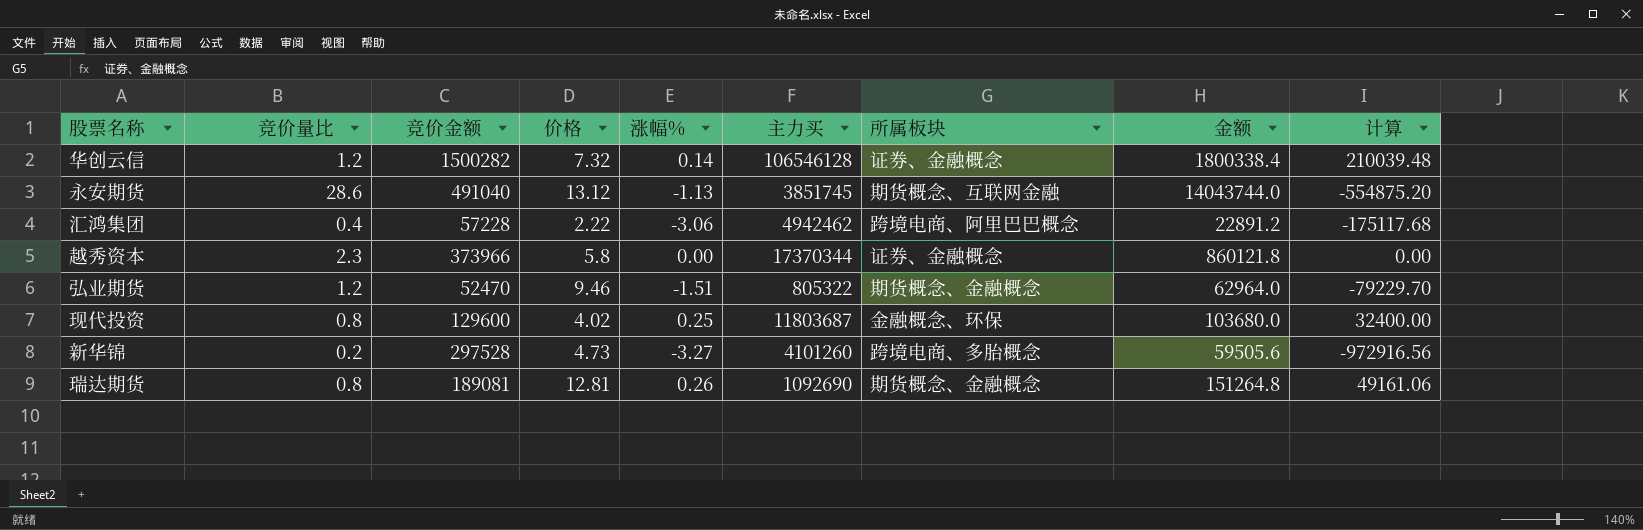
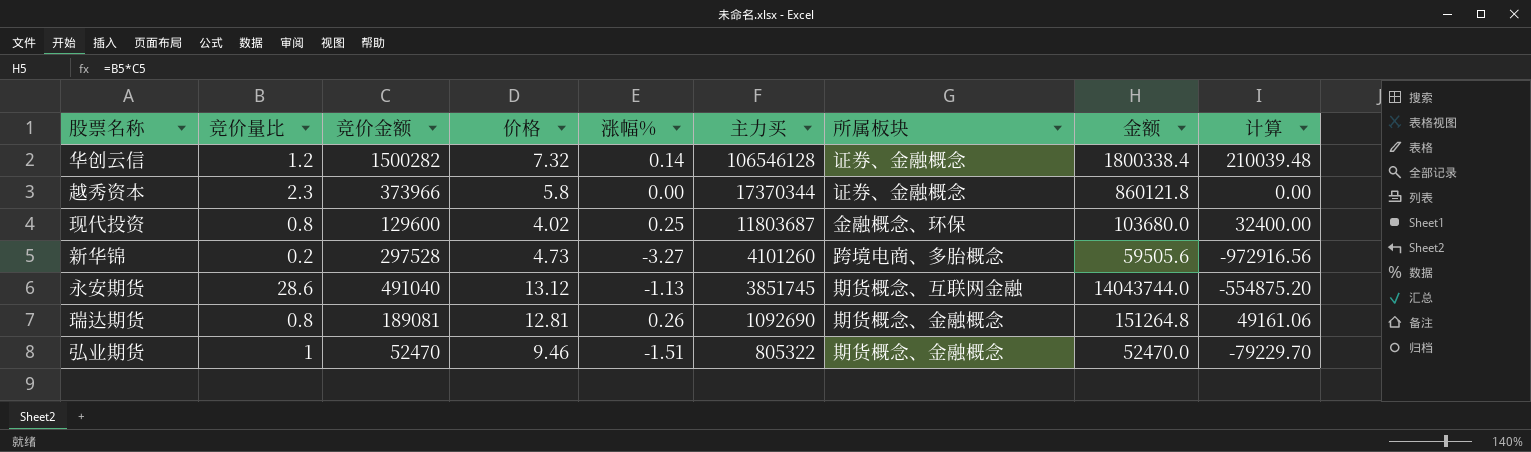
row order: none -> 主力买 descending
row 汇鸿集团: 0.4 | 57228 | 2.22 | -3.06 | 4942462 | 跨境电商、阿里巴巴概念 | 22891.2 | -175117.68 -> none
弘业期货 | 竞价量比: 1.2 -> 1
弘业期货 | 金额: 62964.0 -> 52470.0

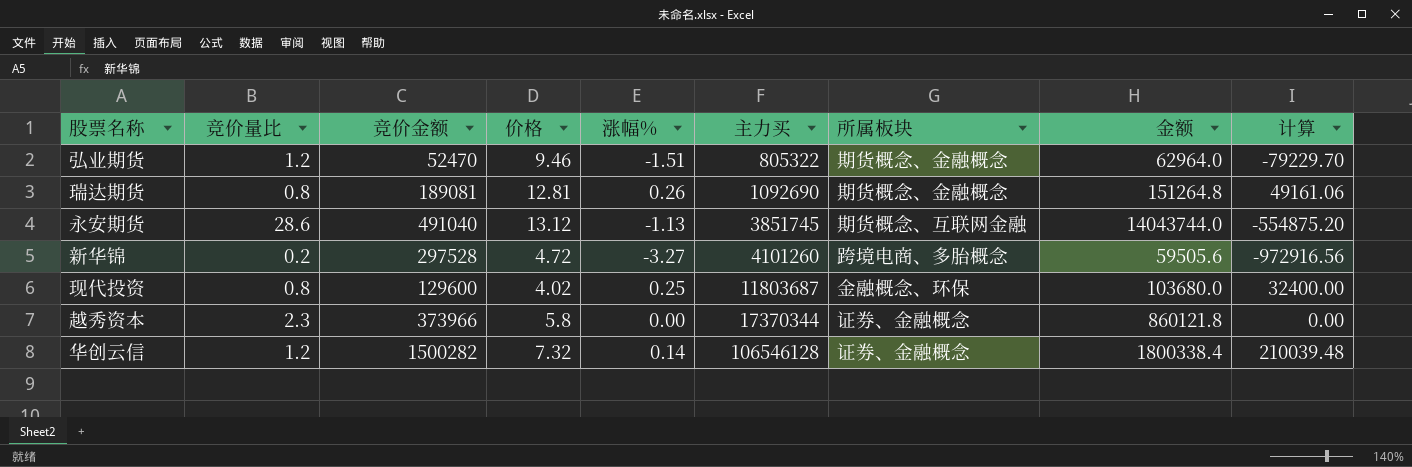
row order: 主力买 descending -> 主力买 ascending
弘业期货 | 竞价量比: 1 -> 1.2
弘业期货 | 金额: 52470.0 -> 62964.0
新华锦 | 价格: 4.73 -> 4.72

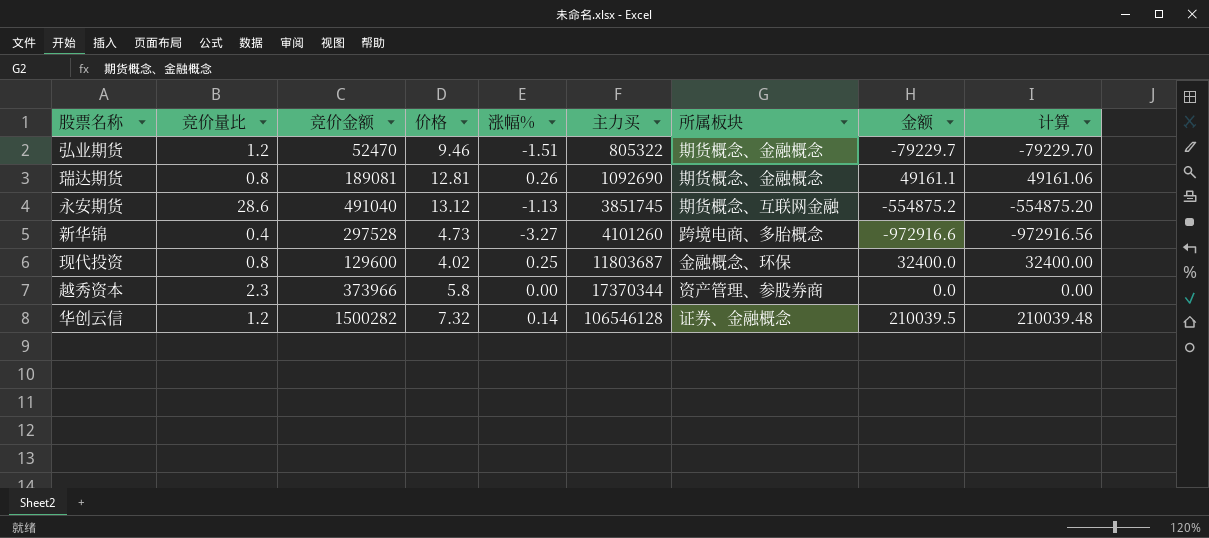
column 金额 | formula: [竞价量比] * [竞价金额] -> [竞价金额] * [涨幅%]
新华锦 | 竞价量比: 0.2 -> 0.4
新华锦 | 价格: 4.72 -> 4.73
越秀资本 | 所属板块: 证券、金融概念 -> 资产管理、参股券商

